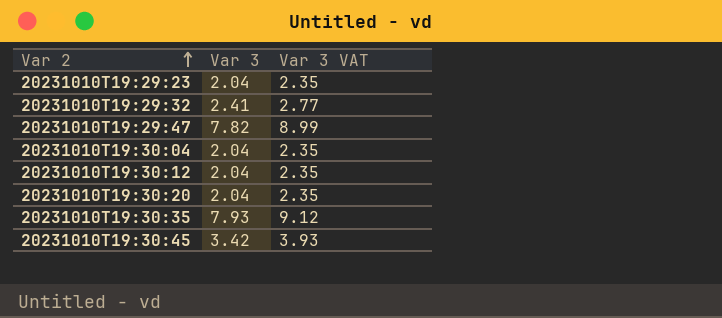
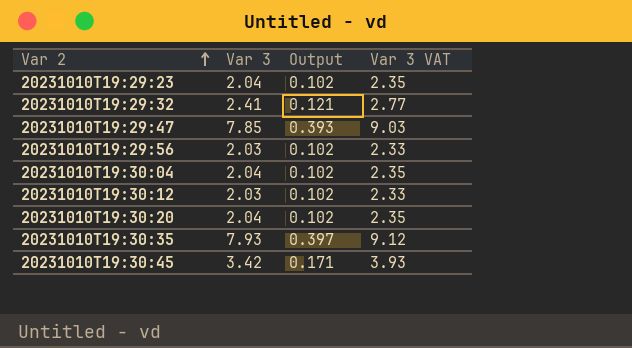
column Output | formula: none -> [Var 3] * 0.05
20231010T19:29:47 | Var 3: 7.82 -> 7.85
20231010T19:29:47 | Var 3 VAT: 8.99 -> 9.03
row 20231010T19:29:56: none -> 2.03 | 0.102 | 2.33
20231010T19:30:12 | Var 3: 2.04 -> 2.03
20231010T19:30:12 | Var 3 VAT: 2.35 -> 2.33

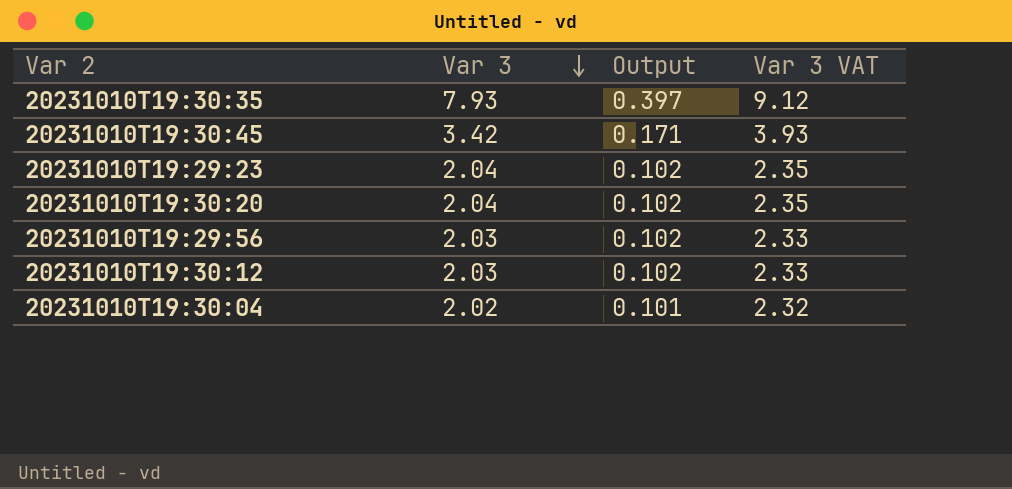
row order: Var 2 ascending -> Var 3 descending
row 20231010T19:29:32: 2.41 | 0.121 | 2.77 -> none
row 20231010T19:29:47: 7.85 | 0.393 | 9.03 -> none
20231010T19:30:04 | Var 3: 2.04 -> 2.02
20231010T19:30:04 | Output: 0.102 -> 0.101
20231010T19:30:04 | Var 3 VAT: 2.35 -> 2.32

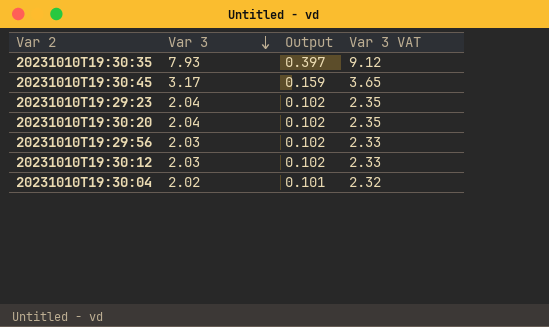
20231010T19:30:45 | Var 3: 3.42 -> 3.17
20231010T19:30:45 | Output: 0.171 -> 0.159
20231010T19:30:45 | Var 3 VAT: 3.93 -> 3.65

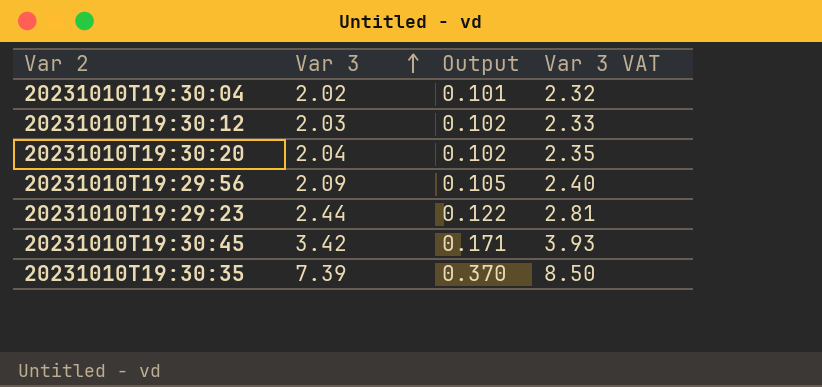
row order: Var 3 descending -> Var 3 ascending
20231010T19:29:56 | Var 3: 2.03 -> 2.09
20231010T19:29:56 | Output: 0.102 -> 0.105
20231010T19:29:56 | Var 3 VAT: 2.33 -> 2.40
20231010T19:29:23 | Var 3: 2.04 -> 2.44
20231010T19:29:23 | Output: 0.102 -> 0.122
20231010T19:29:23 | Var 3 VAT: 2.35 -> 2.81
20231010T19:30:45 | Var 3: 3.17 -> 3.42
20231010T19:30:45 | Output: 0.159 -> 0.171
20231010T19:30:45 | Var 3 VAT: 3.65 -> 3.93
20231010T19:30:35 | Var 3: 7.93 -> 7.39
20231010T19:30:35 | Output: 0.397 -> 0.370
20231010T19:30:35 | Var 3 VAT: 9.12 -> 8.50

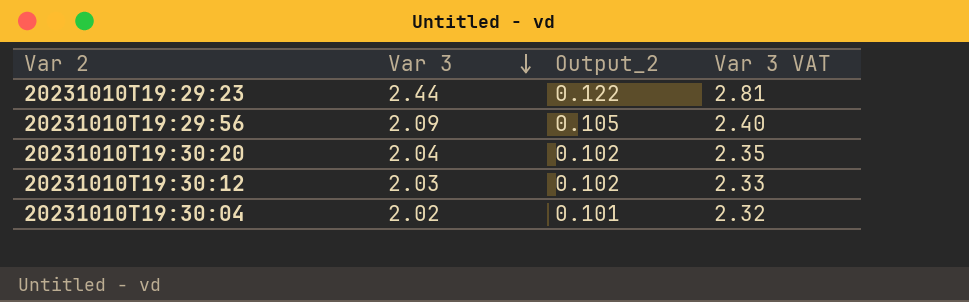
row order: Var 3 ascending -> Var 3 descending
column name: Output -> Output_2
row 20231010T19:30:45: 3.42 | 0.171 | 3.93 -> none
row 20231010T19:30:35: 7.39 | 0.370 | 8.50 -> none

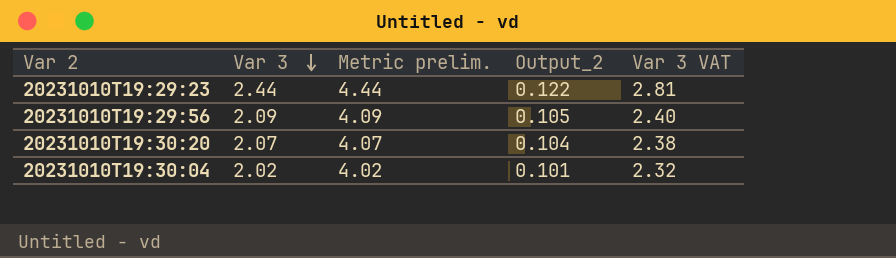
column Metric prelim. | formula: none -> [Var 3] + 2
row 20231010T19:30:12: 2.03 | 0.102 | 2.33 -> none
20231010T19:30:20 | Var 3: 2.04 -> 2.07
20231010T19:30:20 | Output_2: 0.102 -> 0.104
20231010T19:30:20 | Var 3 VAT: 2.35 -> 2.38

